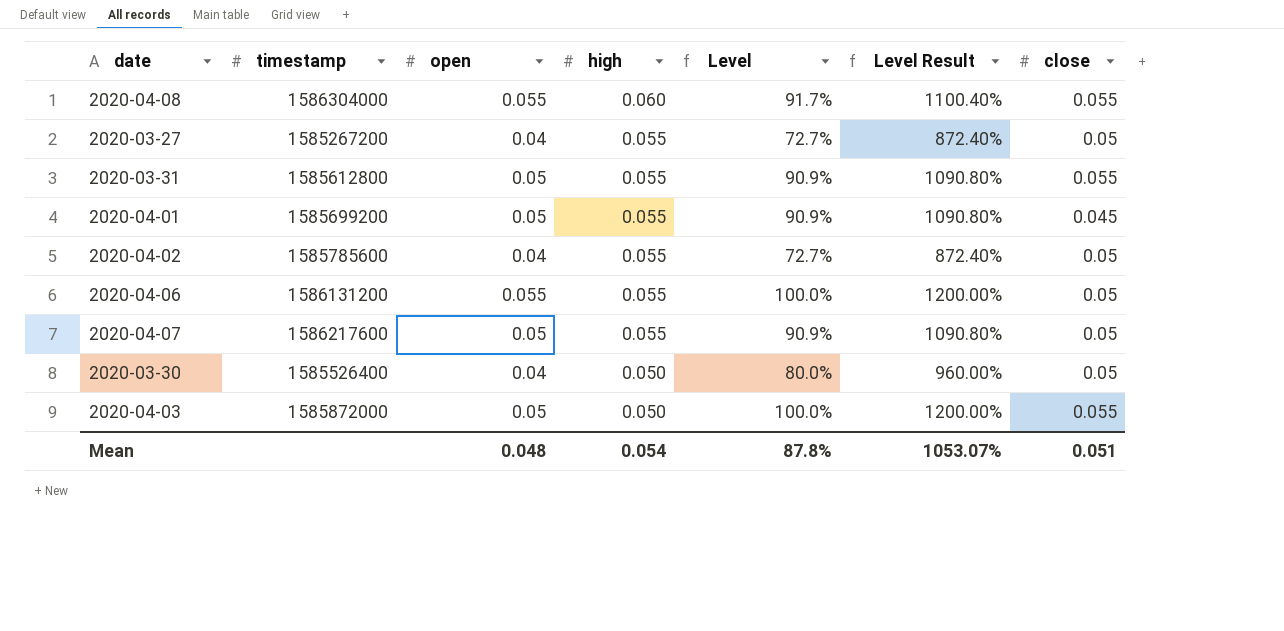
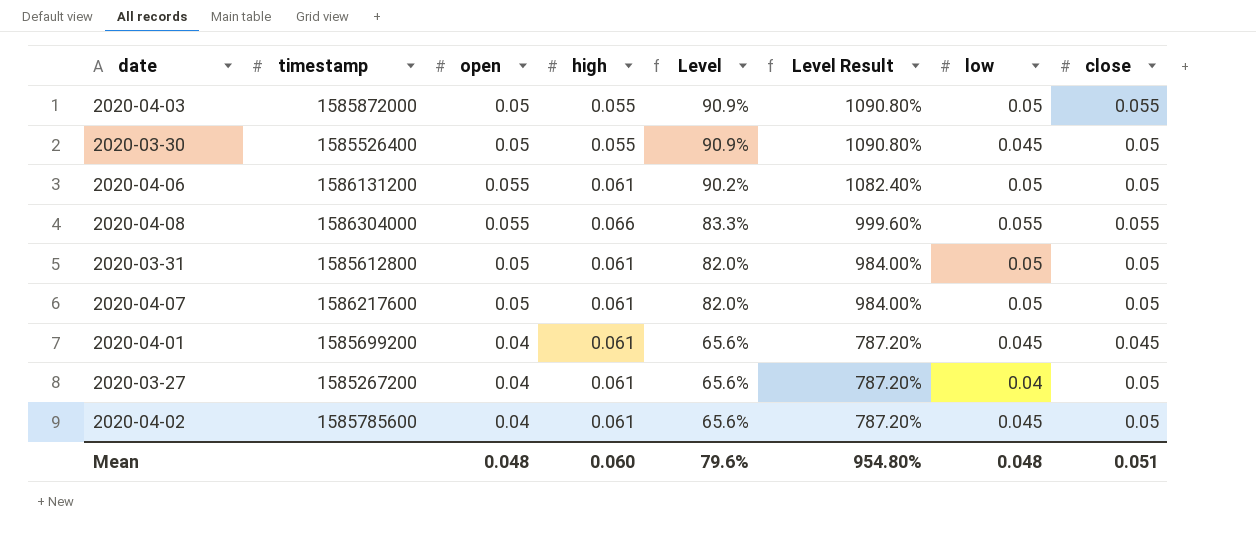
row order: high descending -> Level descending
column low | position: none -> 7
2020-04-03 | high: 0.050 -> 0.055
2020-04-03 | Level: 100.0% -> 90.9%
2020-04-03 | Level Result: 1200.00% -> 1090.80%
2020-03-30 | open: 0.04 -> 0.05
2020-03-30 | high: 0.050 -> 0.055
2020-03-30 | Level: 80.0% -> 90.9%
2020-03-30 | Level Result: 960.00% -> 1090.80%
2020-04-06 | high: 0.055 -> 0.061
2020-04-06 | Level: 100.0% -> 90.2%
2020-04-06 | Level Result: 1200.00% -> 1082.40%
2020-04-08 | high: 0.060 -> 0.066
2020-04-08 | Level: 91.7% -> 83.3%
2020-04-08 | Level Result: 1100.40% -> 999.60%
2020-03-31 | high: 0.055 -> 0.061
2020-03-31 | Level: 90.9% -> 82.0%
2020-03-31 | Level Result: 1090.80% -> 984.00%
2020-03-31 | close: 0.055 -> 0.05
2020-04-07 | high: 0.055 -> 0.061
2020-04-07 | Level: 90.9% -> 82.0%
2020-04-07 | Level Result: 1090.80% -> 984.00%
2020-04-01 | open: 0.05 -> 0.04
2020-04-01 | high: 0.055 -> 0.061
2020-04-01 | Level: 90.9% -> 65.6%
2020-04-01 | Level Result: 1090.80% -> 787.20%
2020-03-27 | high: 0.055 -> 0.061
2020-03-27 | Level: 72.7% -> 65.6%
2020-03-27 | Level Result: 872.40% -> 787.20%
2020-04-02 | high: 0.055 -> 0.061
2020-04-02 | Level: 72.7% -> 65.6%
2020-04-02 | Level Result: 872.40% -> 787.20%
Mean | high: 0.054 -> 0.060
Mean | Level: 87.8% -> 79.6%
Mean | Level Result: 1053.07% -> 954.80%

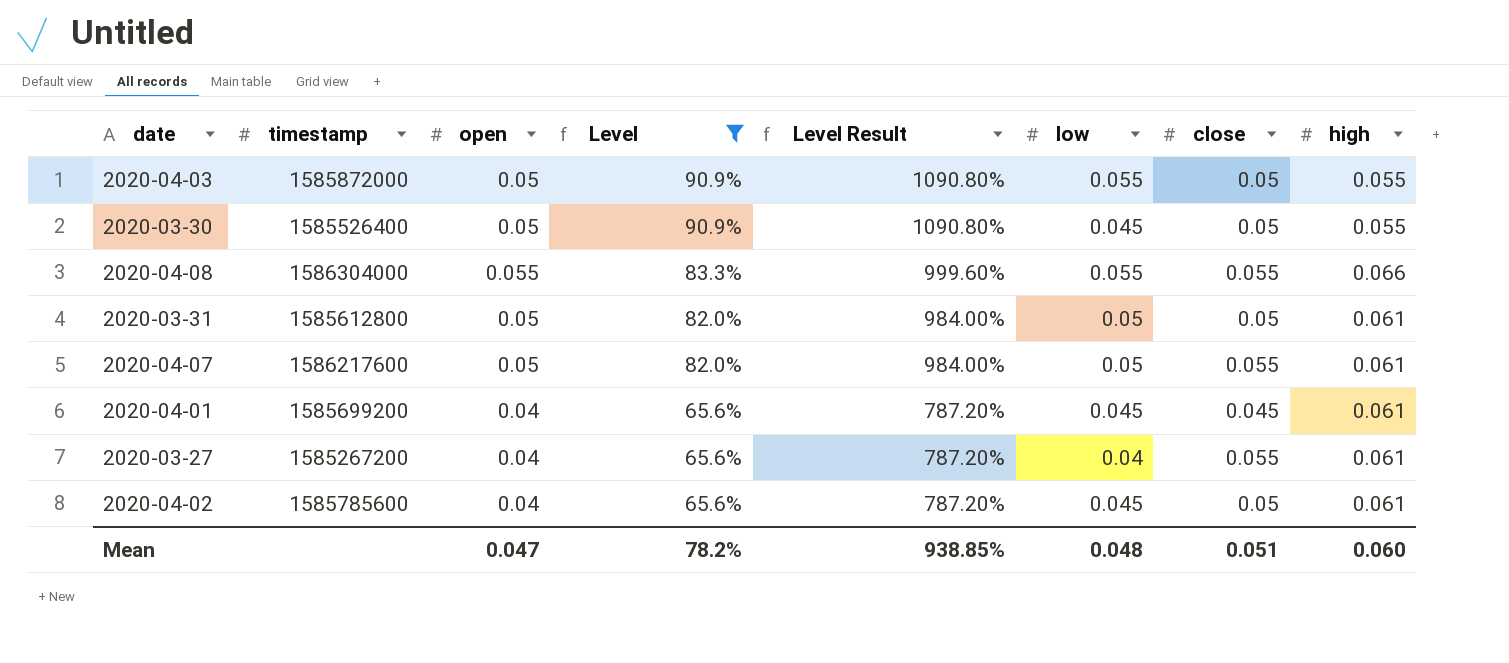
filter: none -> Level != 90.2%
column high | position: 4 -> 8
2020-04-03 | low: 0.05 -> 0.055
2020-04-03 | close: 0.055 -> 0.05
2020-04-07 | close: 0.05 -> 0.055
2020-03-27 | close: 0.05 -> 0.055
Mean | open: 0.048 -> 0.047
Mean | Level: 79.6% -> 78.2%
Mean | Level Result: 954.80% -> 938.85%

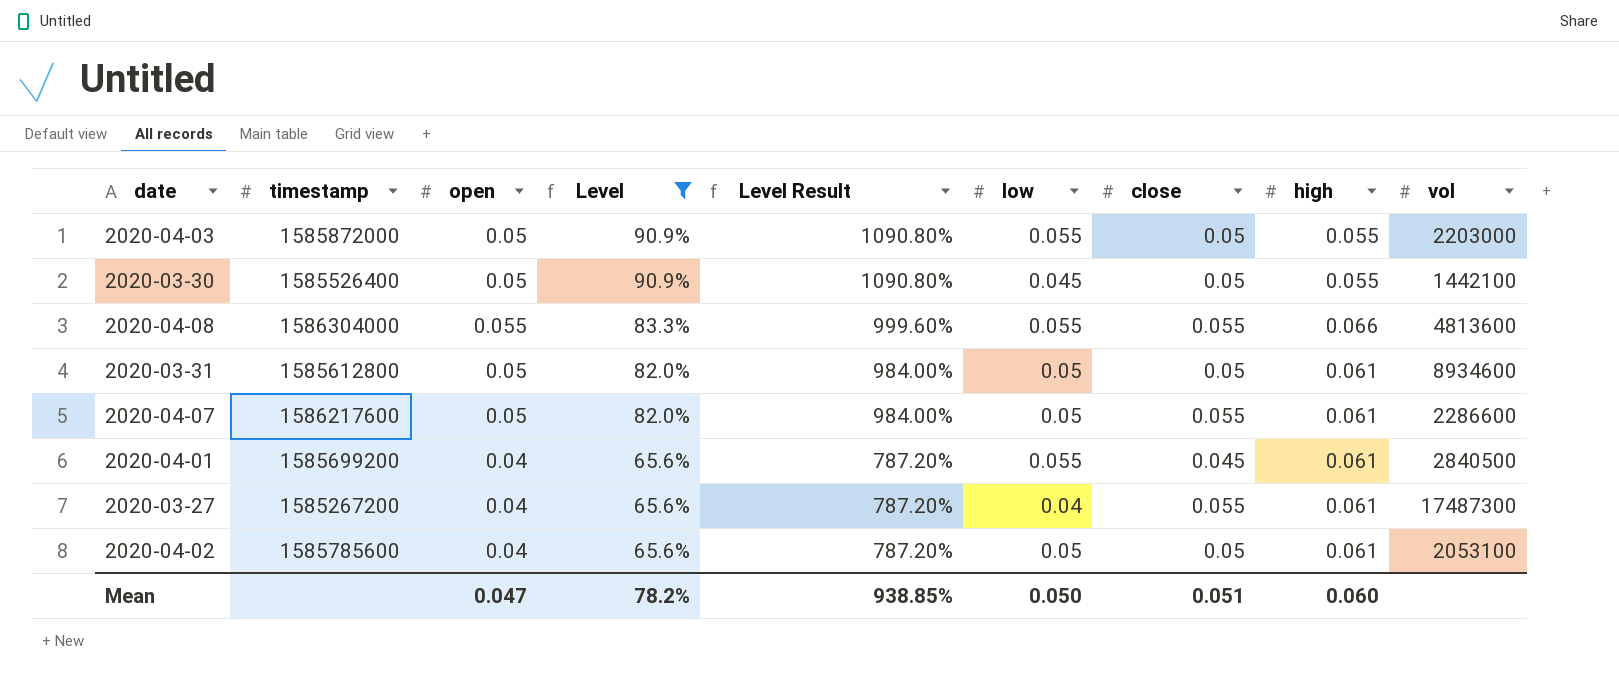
column vol | position: none -> 9
2020-04-01 | low: 0.045 -> 0.055
2020-04-02 | low: 0.045 -> 0.05
Mean | low: 0.048 -> 0.050

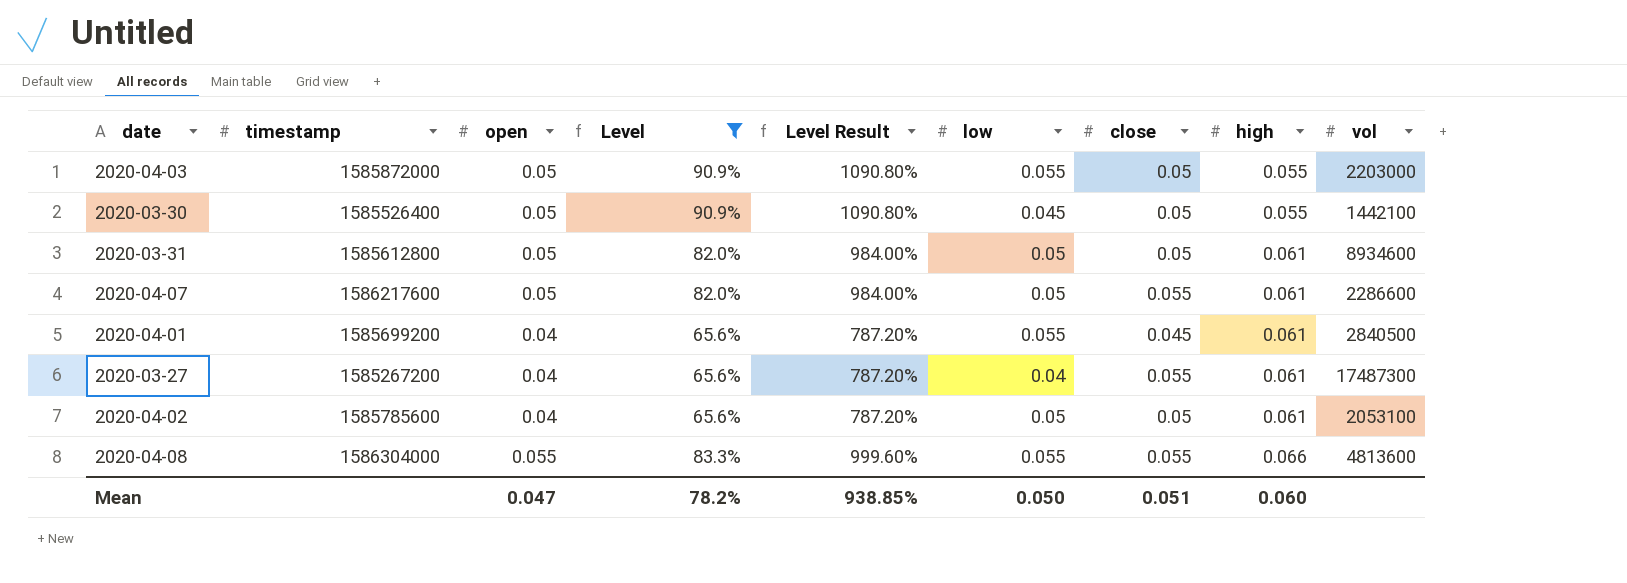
row order: Level descending -> high ascending

